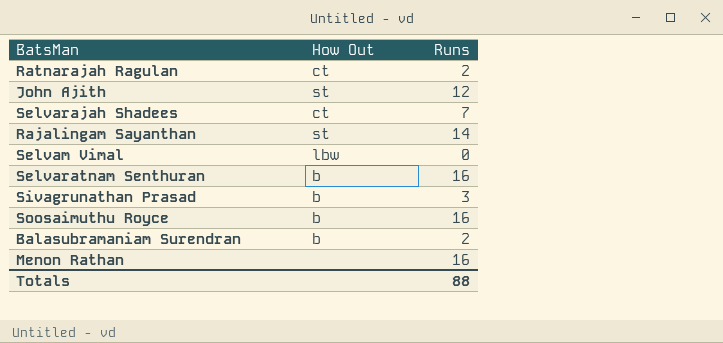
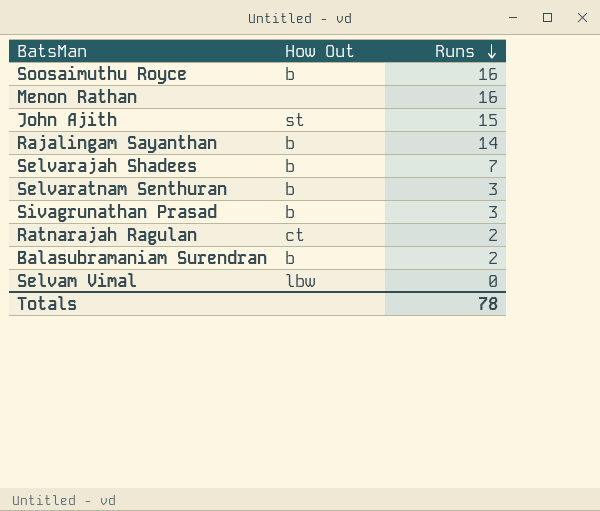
row order: none -> Runs descending
John Ajith | Runs: 12 -> 15
Rajalingam Sayanthan | How Out: st -> b
Selvarajah Shadees | How Out: ct -> b
Selvaratnam Senthuran | Runs: 16 -> 3
Totals | Runs: 88 -> 78

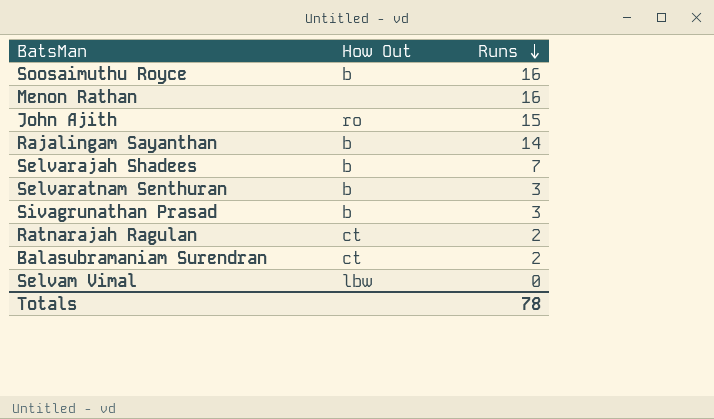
John Ajith | How Out: st -> ro
Balasubramaniam Surendran | How Out: b -> ct

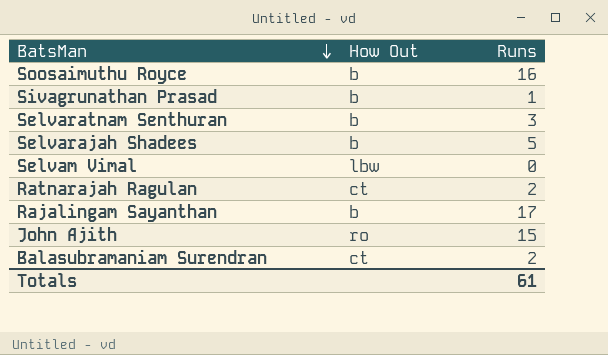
row order: Runs descending -> BatsMan descending
row Menon Rathan: none | 16 -> none
Sivagrunathan Prasad | Runs: 3 -> 1
Selvarajah Shadees | Runs: 7 -> 5
Rajalingam Sayanthan | Runs: 14 -> 17
Totals | Runs: 78 -> 61

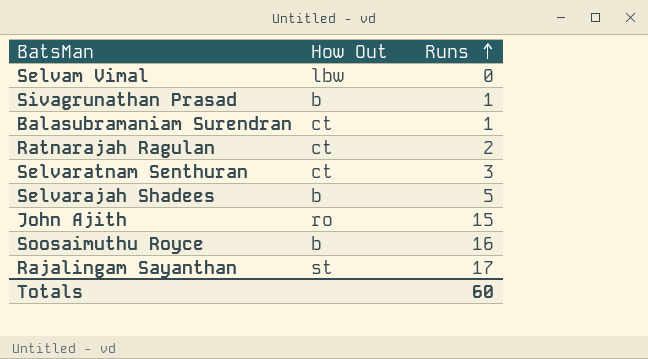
row order: BatsMan descending -> Runs ascending
Balasubramaniam Surendran | Runs: 2 -> 1
Selvaratnam Senthuran | How Out: b -> ct
Rajalingam Sayanthan | How Out: b -> st
Totals | Runs: 61 -> 60

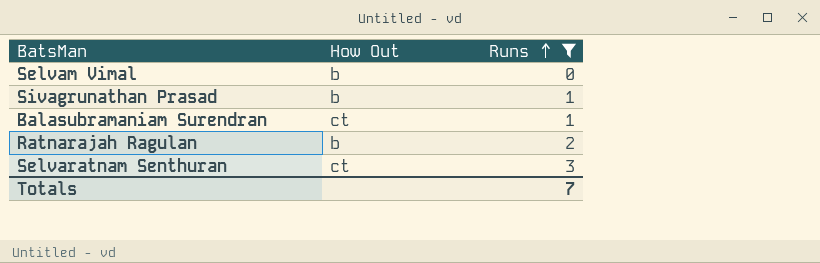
filter: none -> Runs <= 3
Selvam Vimal | How Out: lbw -> b
Ratnarajah Ragulan | How Out: ct -> b
Totals | Runs: 60 -> 7

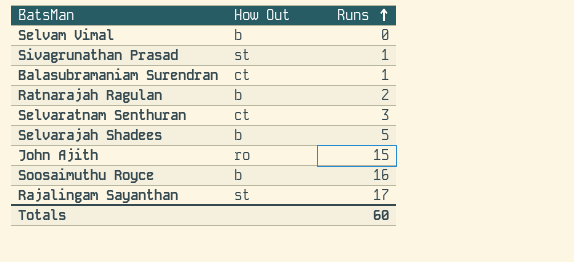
filter: Runs <= 3 -> none
Sivagrunathan Prasad | How Out: b -> st
Totals | Runs: 7 -> 60

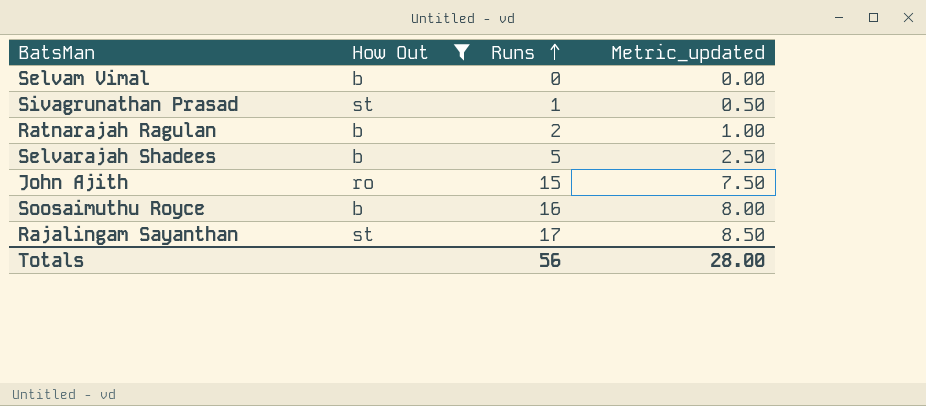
filter: none -> How Out != ct
column Metric_updated | formula: none -> [Runs] * 0.5
Totals | Runs: 60 -> 56

